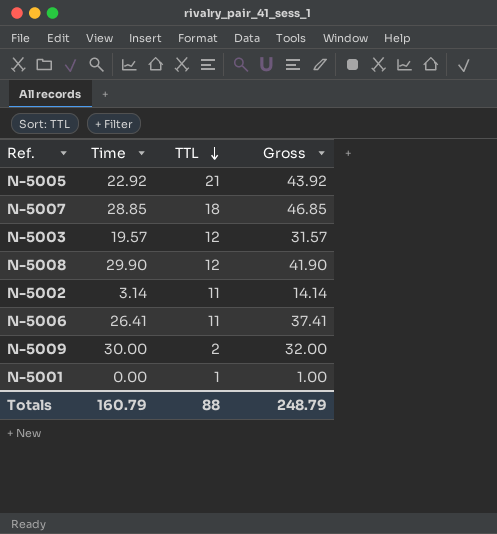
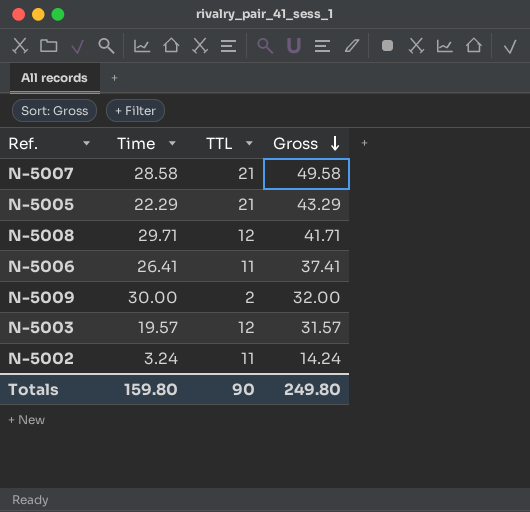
row order: TTL descending -> Gross descending
row N-5001: 0.00 | 1 | 1.00 -> none
N-5007 | Time: 28.85 -> 28.58
N-5007 | TTL: 18 -> 21
N-5007 | Gross: 46.85 -> 49.58
N-5005 | Time: 22.92 -> 22.29
N-5005 | Gross: 43.92 -> 43.29
N-5008 | Time: 29.90 -> 29.71
N-5008 | Gross: 41.90 -> 41.71
N-5002 | Time: 3.14 -> 3.24
N-5002 | Gross: 14.14 -> 14.24
Totals | Time: 160.79 -> 159.80
Totals | TTL: 88 -> 90
Totals | Gross: 248.79 -> 249.80

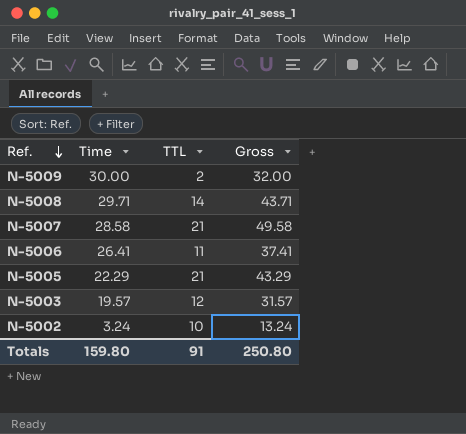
row order: Gross descending -> Ref. descending
N-5008 | TTL: 12 -> 14
N-5008 | Gross: 41.71 -> 43.71
N-5002 | TTL: 11 -> 10
N-5002 | Gross: 14.24 -> 13.24
Totals | TTL: 90 -> 91
Totals | Gross: 249.80 -> 250.80

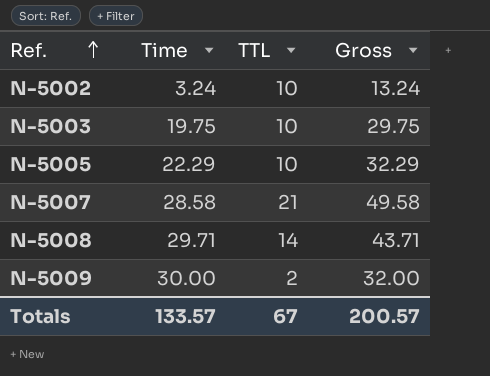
row order: Ref. descending -> Ref. ascending
row N-5006: 26.41 | 11 | 37.41 -> none
N-5003 | Time: 19.57 -> 19.75
N-5003 | TTL: 12 -> 10
N-5003 | Gross: 31.57 -> 29.75
N-5005 | TTL: 21 -> 10
N-5005 | Gross: 43.29 -> 32.29
Totals | Time: 159.80 -> 133.57
Totals | TTL: 91 -> 67
Totals | Gross: 250.80 -> 200.57

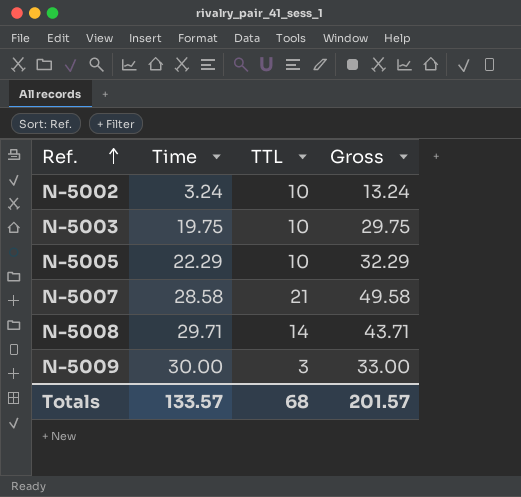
N-5009 | TTL: 2 -> 3
N-5009 | Gross: 32.00 -> 33.00
Totals | TTL: 67 -> 68
Totals | Gross: 200.57 -> 201.57

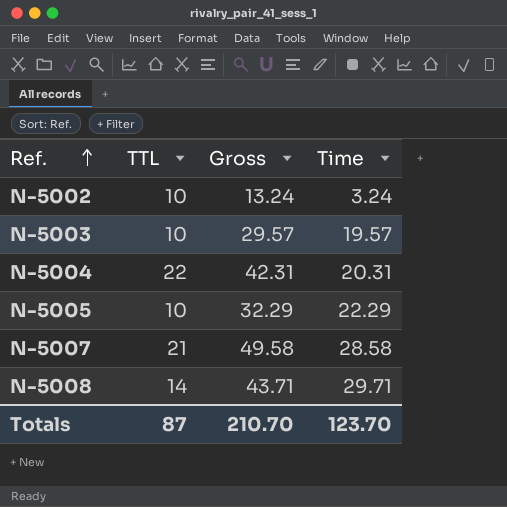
column Time | position: 2 -> 4
row N-5009: 30.00 | 3 | 33.00 -> none
N-5003 | Gross: 29.75 -> 29.57
N-5003 | Time: 19.75 -> 19.57
row N-5004: none -> 22 | 42.31 | 20.31
Totals | TTL: 68 -> 87
Totals | Gross: 201.57 -> 210.70
Totals | Time: 133.57 -> 123.70

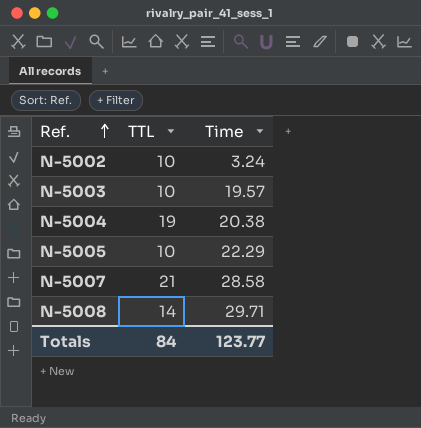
column Gross | formula: [TTL] + [Time] -> none
N-5004 | TTL: 22 -> 19
N-5004 | Time: 20.31 -> 20.38
Totals | TTL: 87 -> 84
Totals | Time: 123.70 -> 123.77

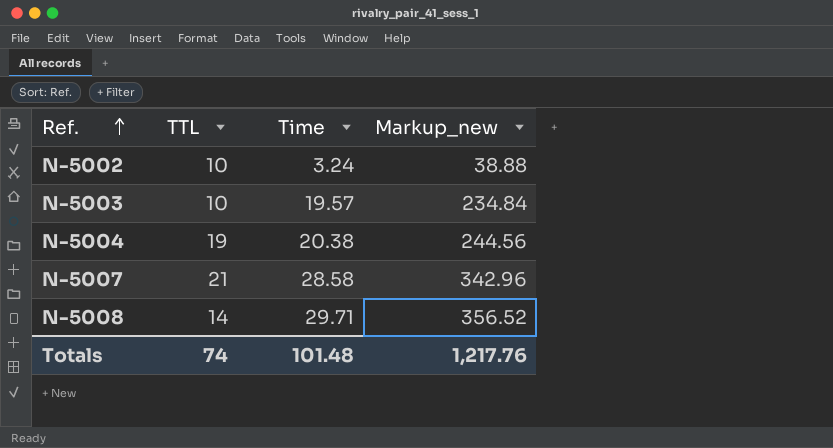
column Markup_new | formula: none -> [Time] * 12
row N-5005: 10 | 22.29 -> none
Totals | TTL: 84 -> 74
Totals | Time: 123.77 -> 101.48

